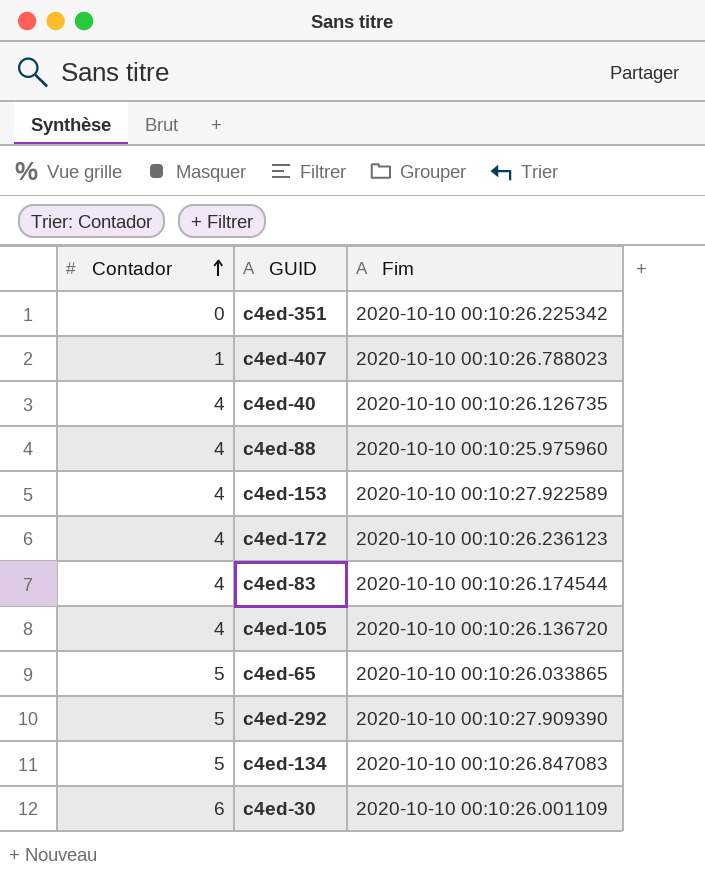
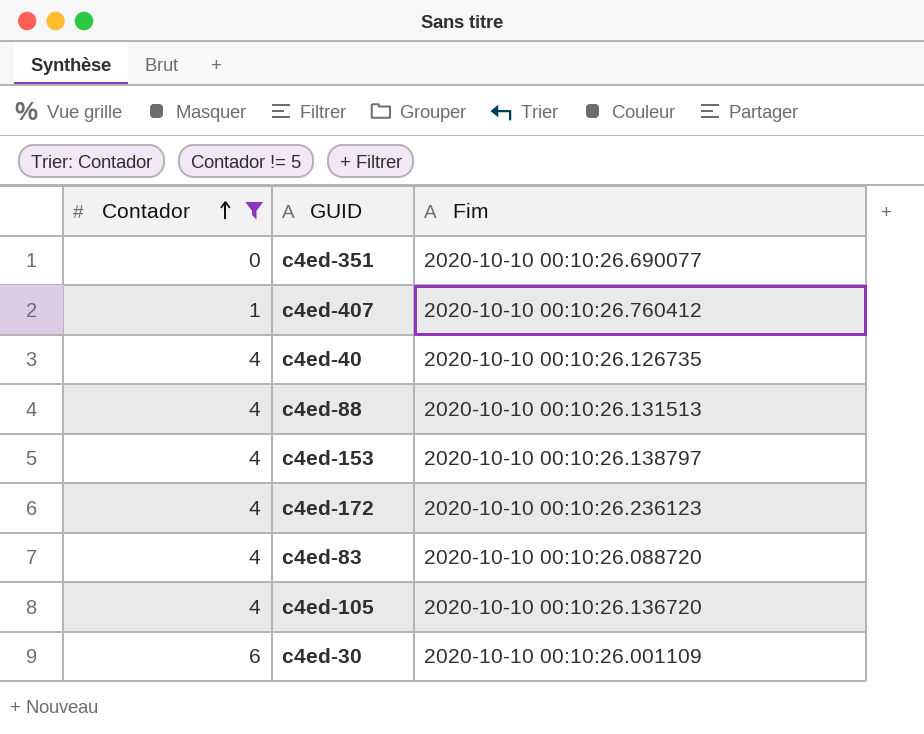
filter: none -> Contador != 5
c4ed-351 | Fim: 2020-10-10 00:10:26.225342 -> 2020-10-10 00:10:26.690077
c4ed-407 | Fim: 2020-10-10 00:10:26.788023 -> 2020-10-10 00:10:26.760412
c4ed-88 | Fim: 2020-10-10 00:10:25.975960 -> 2020-10-10 00:10:26.131513
c4ed-153 | Fim: 2020-10-10 00:10:27.922589 -> 2020-10-10 00:10:26.138797
c4ed-83 | Fim: 2020-10-10 00:10:26.174544 -> 2020-10-10 00:10:26.088720

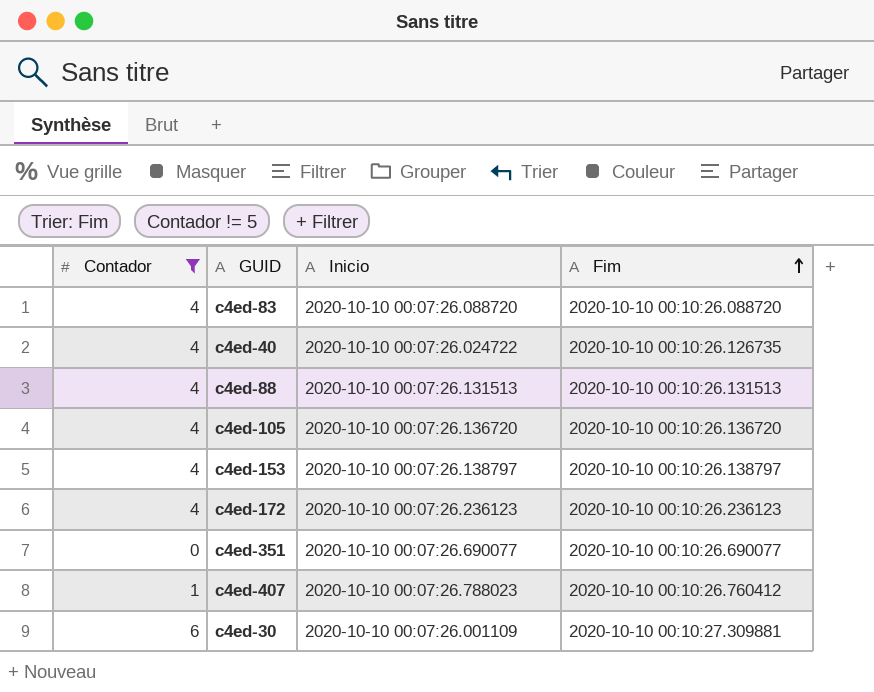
row order: Contador ascending -> Fim ascending
column Inicio | position: none -> 3
c4ed-30 | Fim: 2020-10-10 00:10:26.001109 -> 2020-10-10 00:10:27.309881

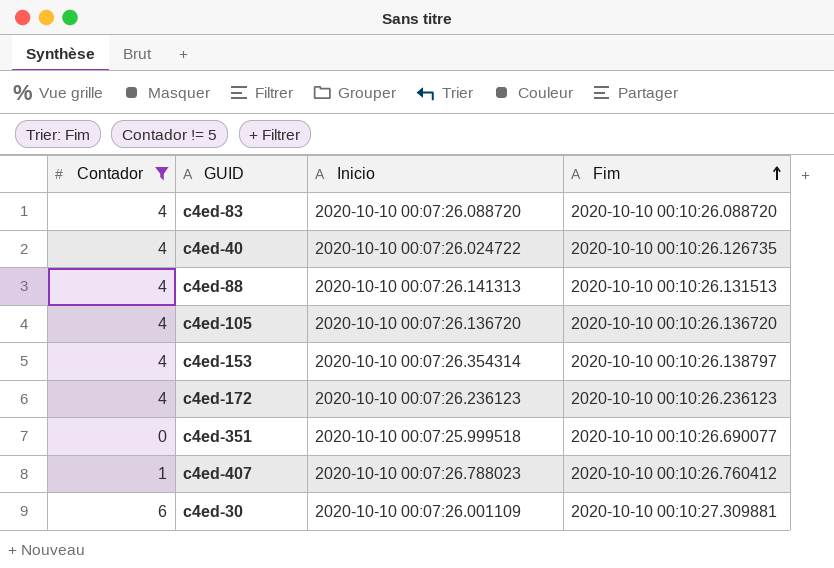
c4ed-88 | Inicio: 2020-10-10 00:07:26.131513 -> 2020-10-10 00:07:26.141313
c4ed-153 | Inicio: 2020-10-10 00:07:26.138797 -> 2020-10-10 00:07:26.354314
c4ed-351 | Inicio: 2020-10-10 00:07:26.690077 -> 2020-10-10 00:07:25.999518

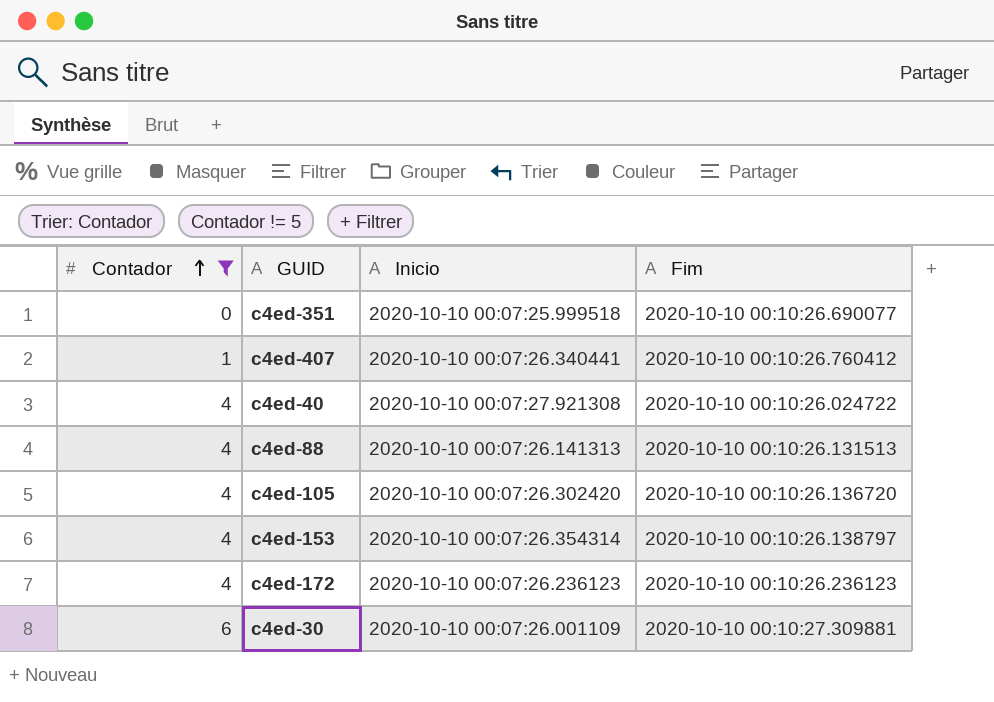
row order: Fim ascending -> Contador ascending
row c4ed-83: 4 | 2020-10-10 00:07:26.088720 | 2020-10-10 00:10:26.088720 -> none
c4ed-407 | Inicio: 2020-10-10 00:07:26.788023 -> 2020-10-10 00:07:26.340441
c4ed-40 | Inicio: 2020-10-10 00:07:26.024722 -> 2020-10-10 00:07:27.921308
c4ed-40 | Fim: 2020-10-10 00:10:26.126735 -> 2020-10-10 00:10:26.024722
c4ed-105 | Inicio: 2020-10-10 00:07:26.136720 -> 2020-10-10 00:07:26.302420

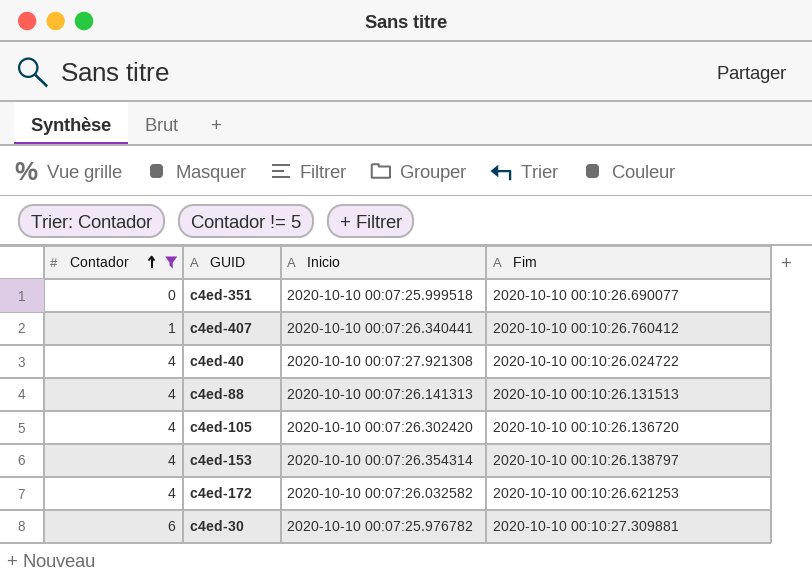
c4ed-172 | Inicio: 2020-10-10 00:07:26.236123 -> 2020-10-10 00:07:26.032582
c4ed-172 | Fim: 2020-10-10 00:10:26.236123 -> 2020-10-10 00:10:26.621253
c4ed-30 | Inicio: 2020-10-10 00:07:26.001109 -> 2020-10-10 00:07:25.976782

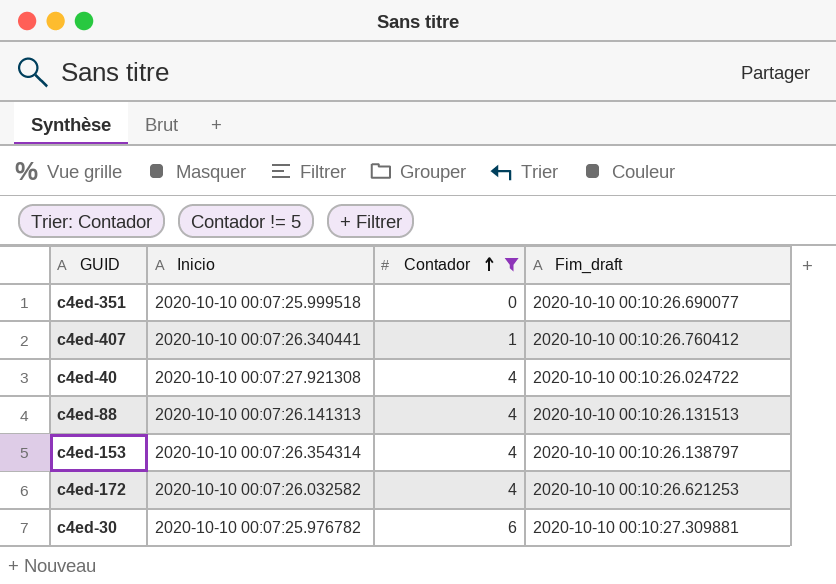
column Contador | position: 1 -> 3
column name: Fim -> Fim_draft
row c4ed-105: 4 | 2020-10-10 00:07:26.302420 | 2020-10-10 00:10:26.136720 -> none

